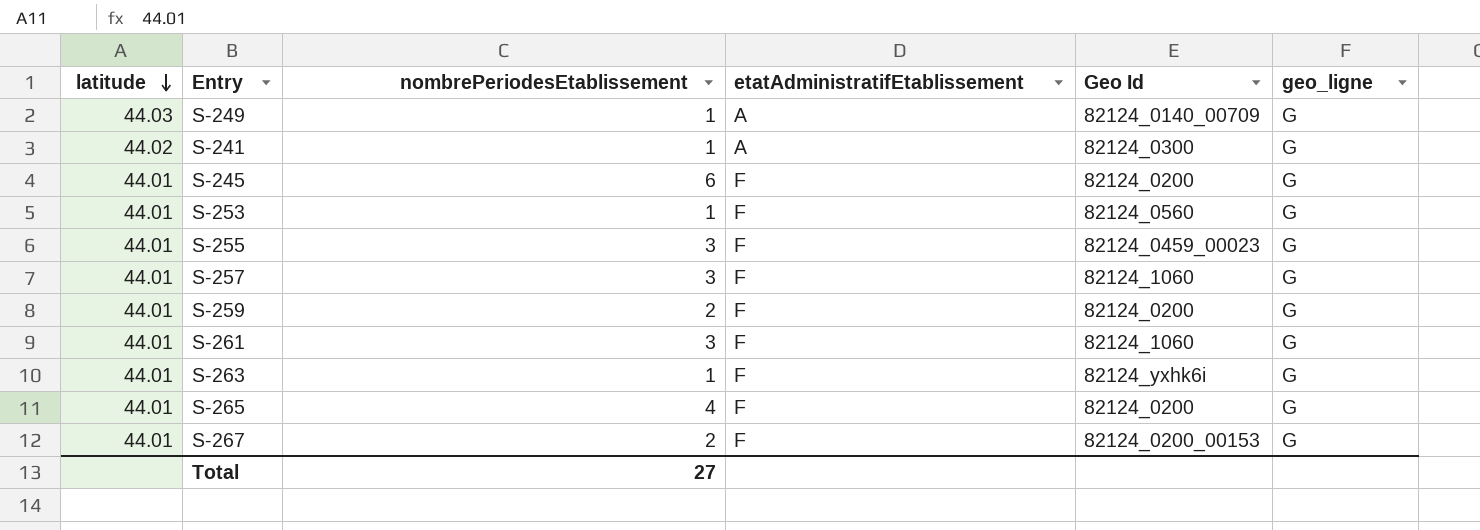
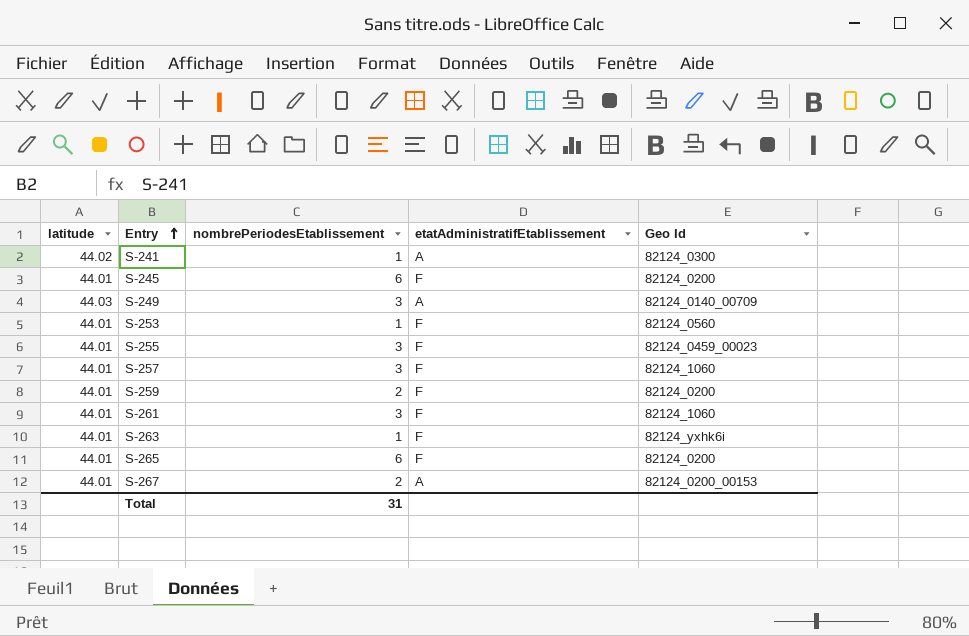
row order: latitude descending -> Entry ascending
column geo_ligne | position: 6 -> none
S-249 | nombrePeriodesEtablissement: 1 -> 3
S-265 | nombrePeriodesEtablissement: 4 -> 6
S-267 | etatAdministratifEtablissement: F -> A
Total | nombrePeriodesEtablissement: 27 -> 31

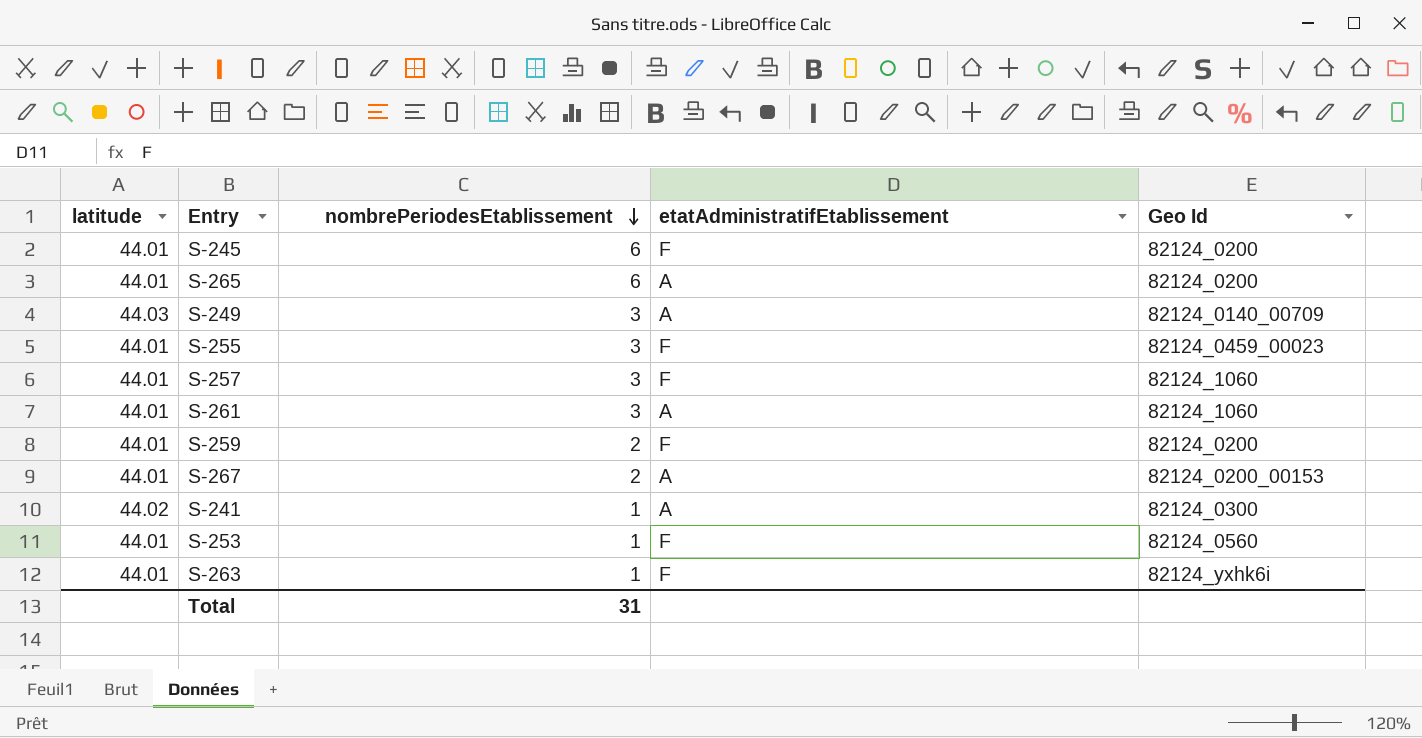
row order: Entry ascending -> nombrePeriodesEtablissement descending
S-265 | etatAdministratifEtablissement: F -> A
S-261 | etatAdministratifEtablissement: F -> A

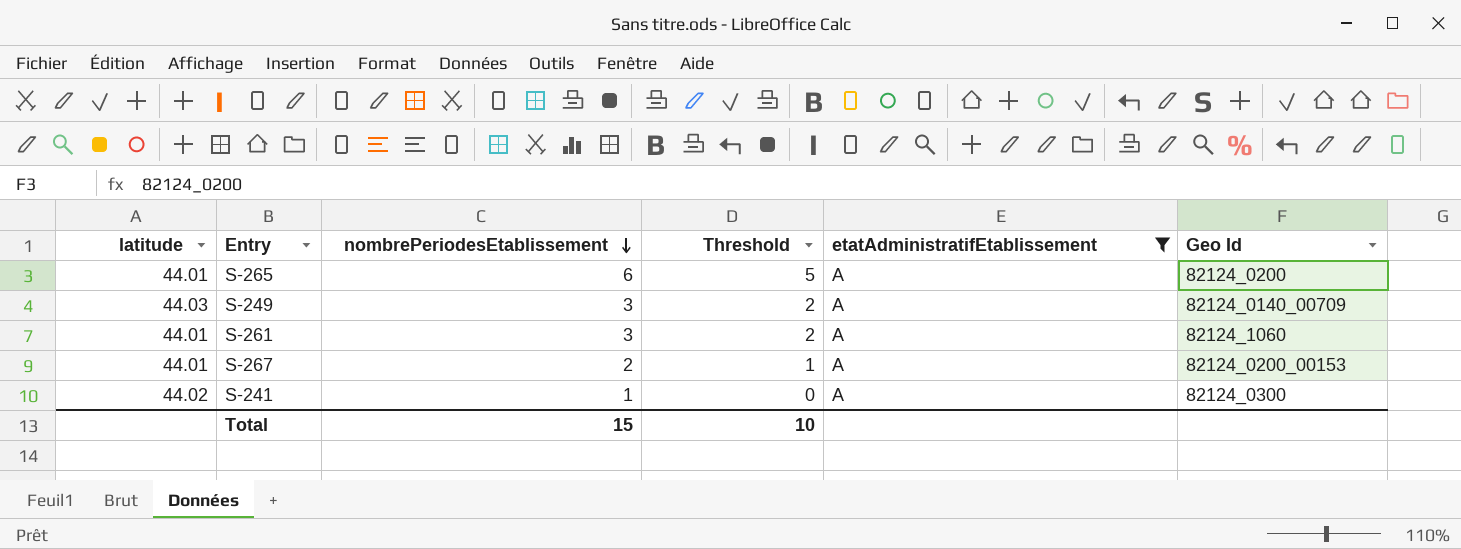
filter: none -> etatAdministratifEtablissement = A
column Threshold | formula: none -> [nombrePeriodesEtablissement] - 1
Total | nombrePeriodesEtablissement: 31 -> 15

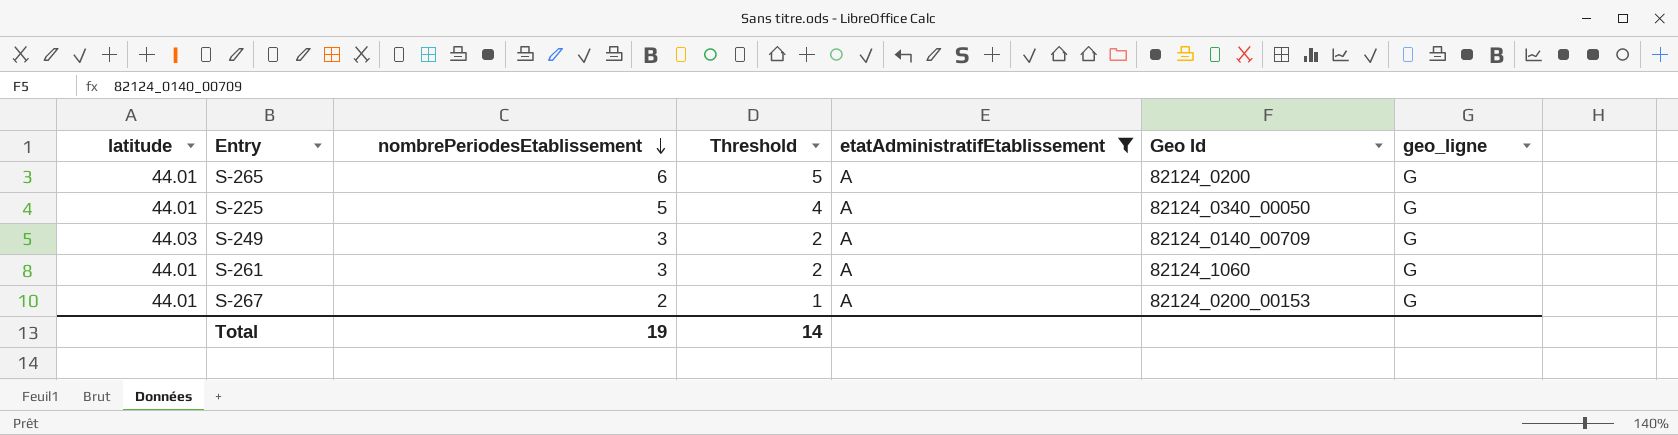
column geo_ligne | position: none -> 7
row S-241: 44.02 | 1 | 0 | A | 82124_0300 -> none
row S-225: none -> 44.01 | 5 | 4 | A | 82124_0340_00050 | G
Total | nombrePeriodesEtablissement: 15 -> 19
Total | Threshold: 10 -> 14

